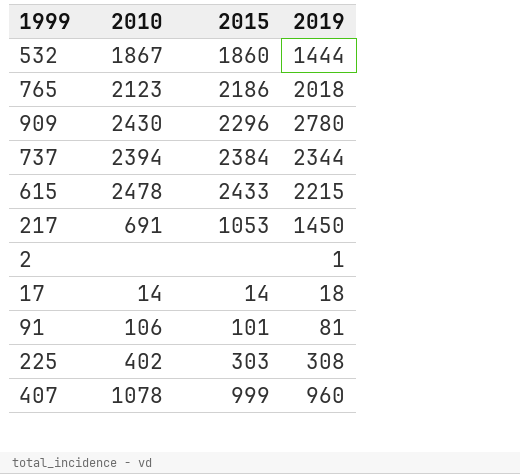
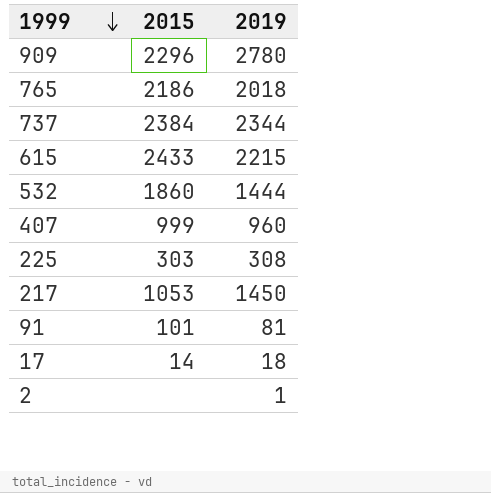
row order: none -> 1999 descending
column 2010 | position: 2 -> none

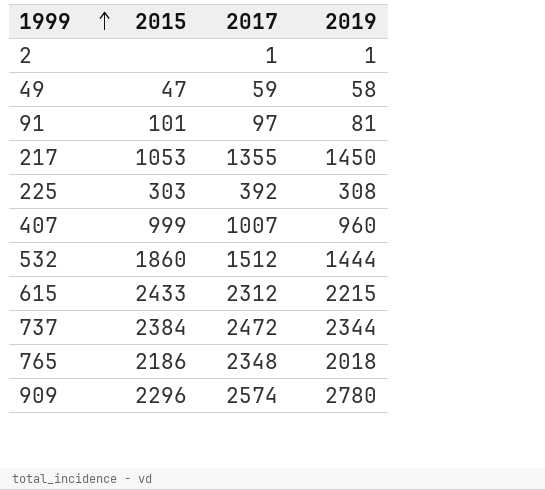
row order: 1999 descending -> 1999 ascending
column 2017 | position: none -> 3
row 17: 14 | 18 -> none
row 49: none -> 47 | 59 | 58

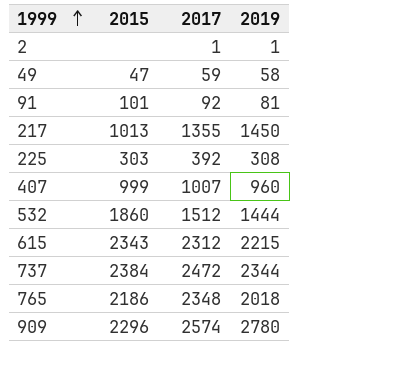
91 | 2017: 97 -> 92
217 | 2015: 1053 -> 1013
615 | 2015: 2433 -> 2343

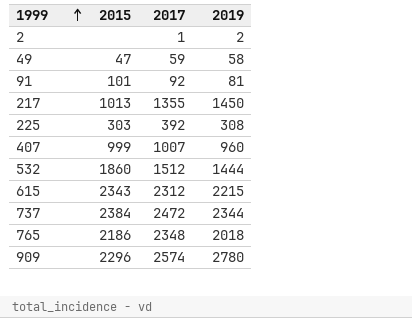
2 | 2019: 1 -> 2

